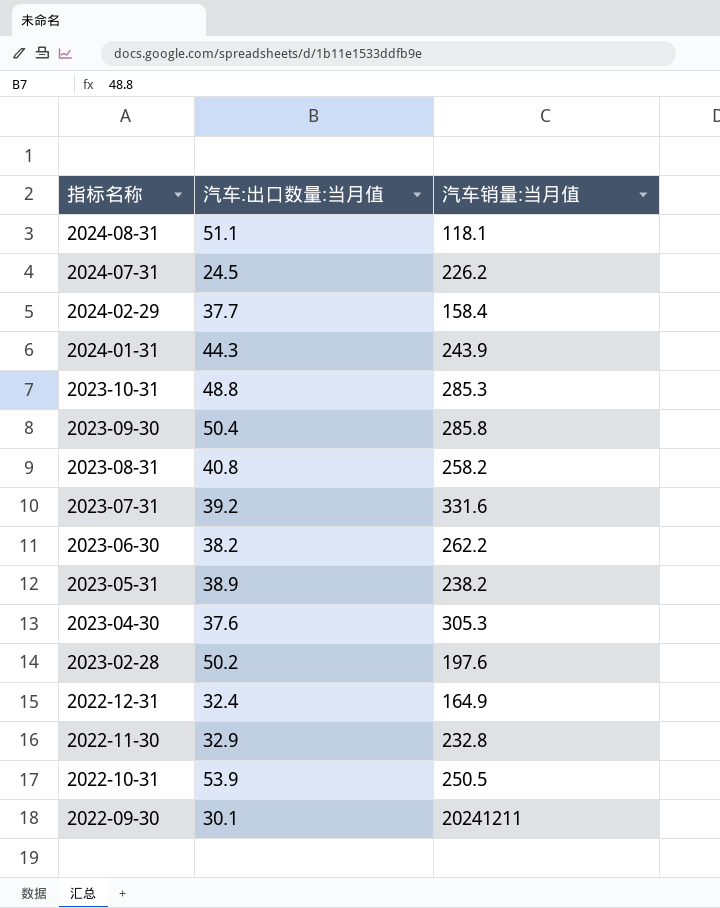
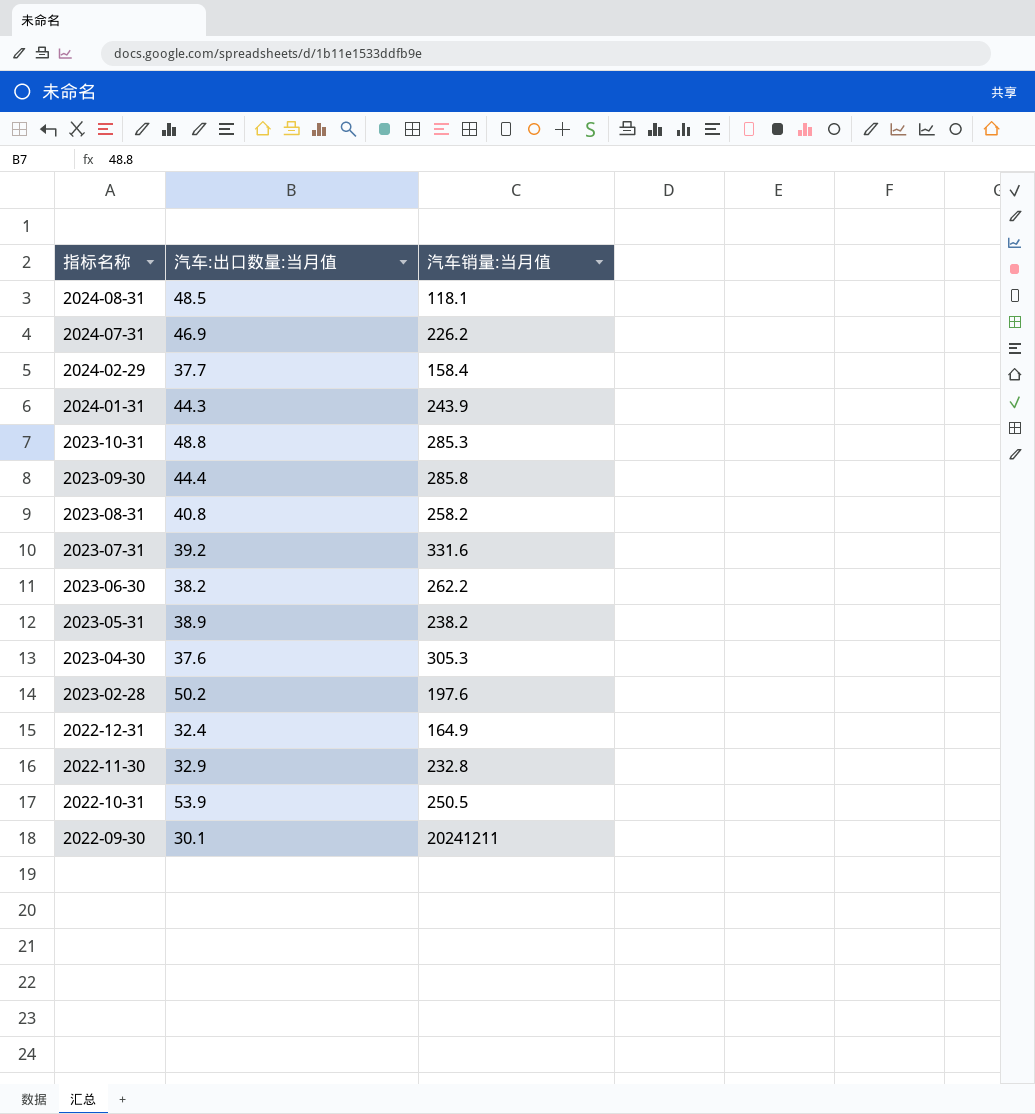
2024-08-31 | 汽车:出口数量:当月值: 51.1 -> 48.5
2024-07-31 | 汽车:出口数量:当月值: 24.5 -> 46.9
2023-09-30 | 汽车:出口数量:当月值: 50.4 -> 44.4

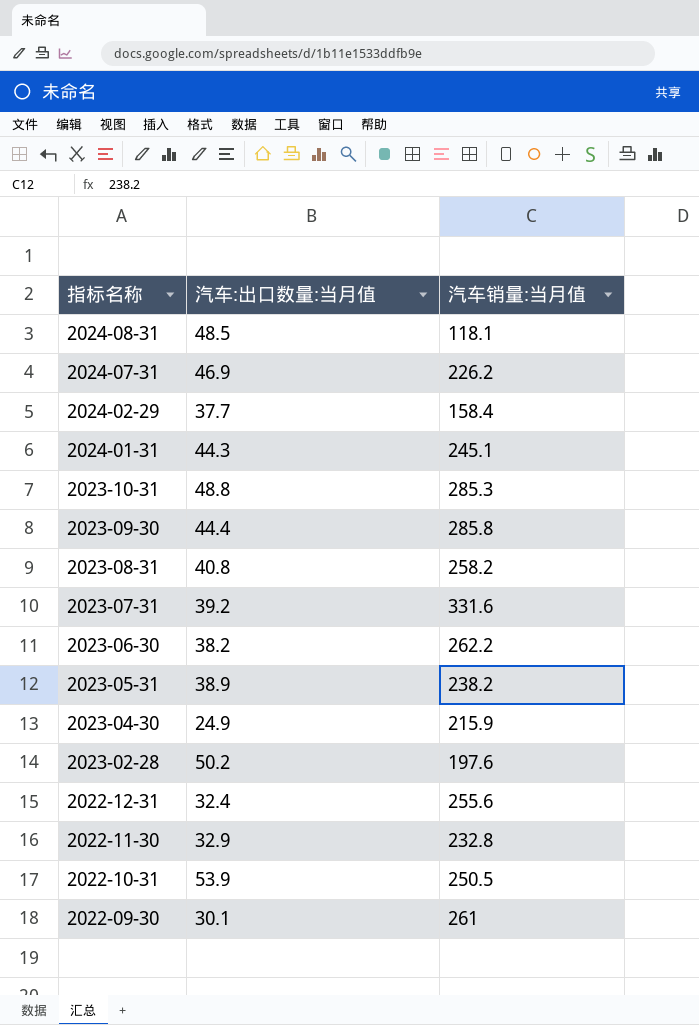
2024-01-31 | 汽车销量:当月值: 243.9 -> 245.1
2023-04-30 | 汽车:出口数量:当月值: 37.6 -> 24.9
2023-04-30 | 汽车销量:当月值: 305.3 -> 215.9
2022-12-31 | 汽车销量:当月值: 164.9 -> 255.6
2022-09-30 | 汽车销量:当月值: 20241211 -> 261

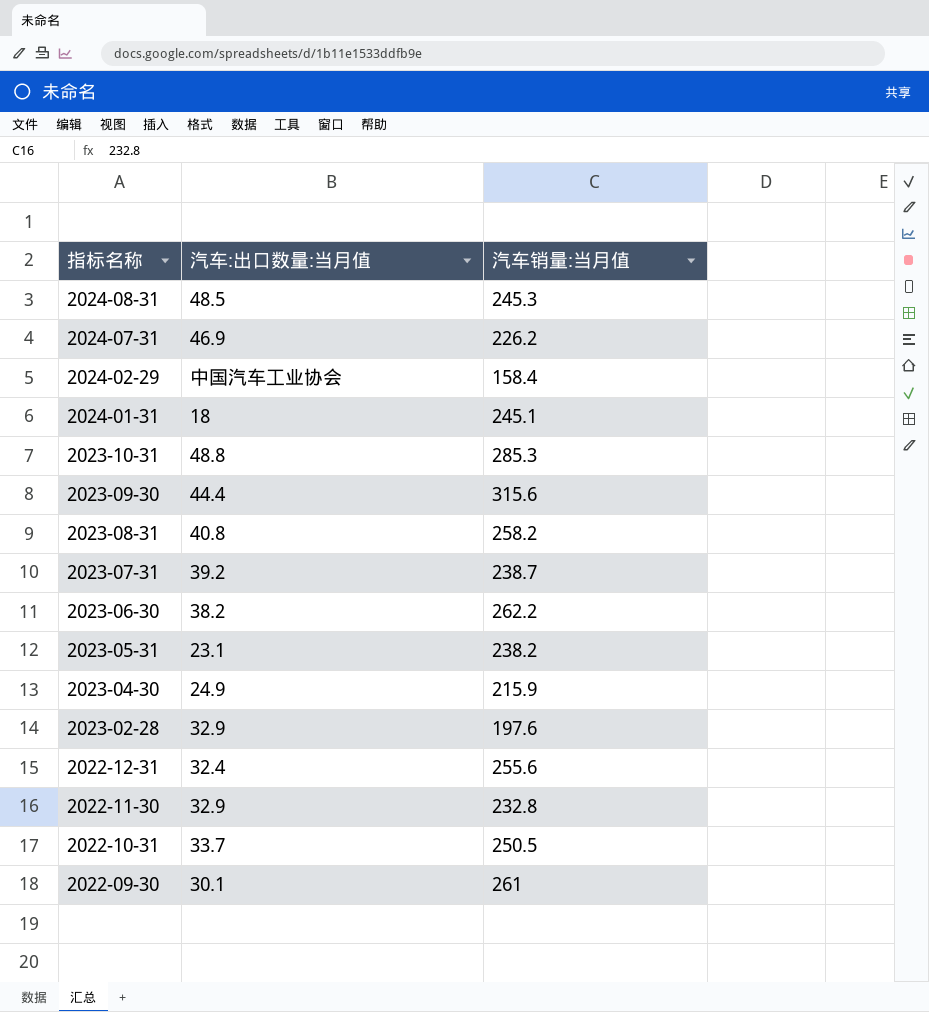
2024-08-31 | 汽车销量:当月值: 118.1 -> 245.3
2024-02-29 | 汽车:出口数量:当月值: 37.7 -> 中国汽车工业协会
2024-01-31 | 汽车:出口数量:当月值: 44.3 -> 18
2023-09-30 | 汽车销量:当月值: 285.8 -> 315.6
2023-07-31 | 汽车销量:当月值: 331.6 -> 238.7
2023-05-31 | 汽车:出口数量:当月值: 38.9 -> 23.1
2023-02-28 | 汽车:出口数量:当月值: 50.2 -> 32.9
2022-10-31 | 汽车:出口数量:当月值: 53.9 -> 33.7

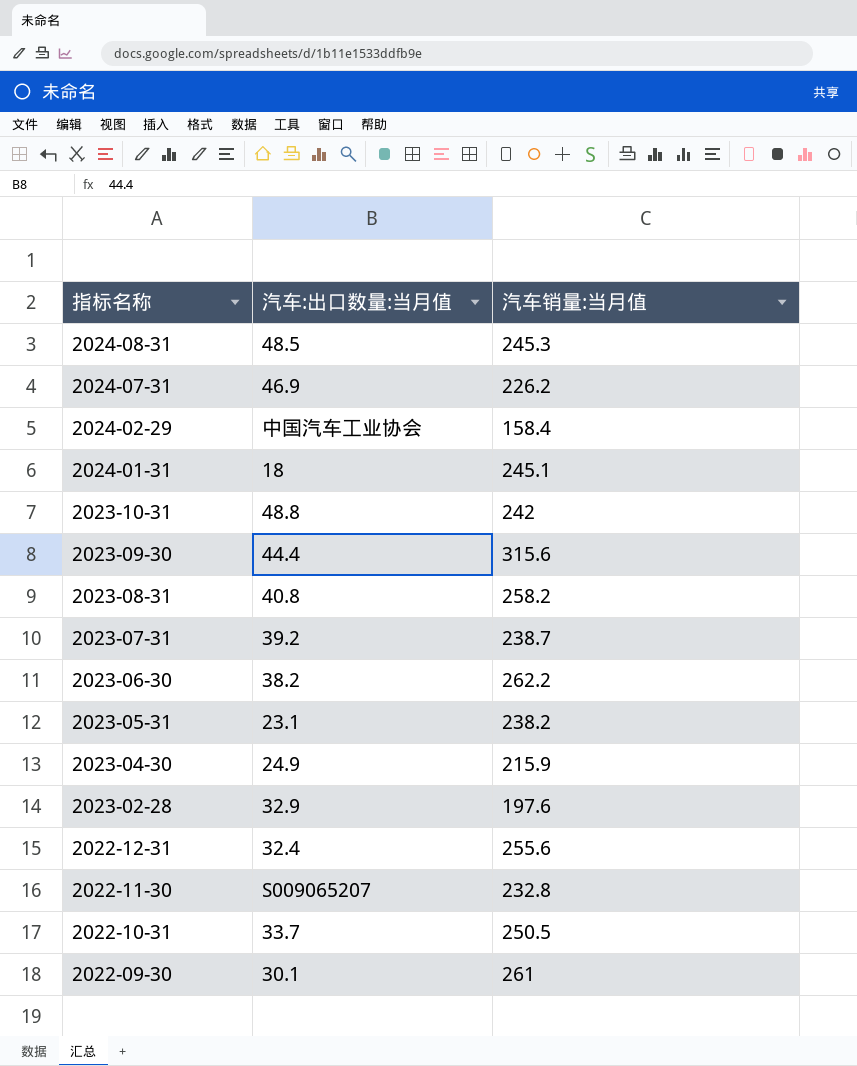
2023-10-31 | 汽车销量:当月值: 285.3 -> 242
2022-11-30 | 汽车:出口数量:当月值: 32.9 -> S009065207

